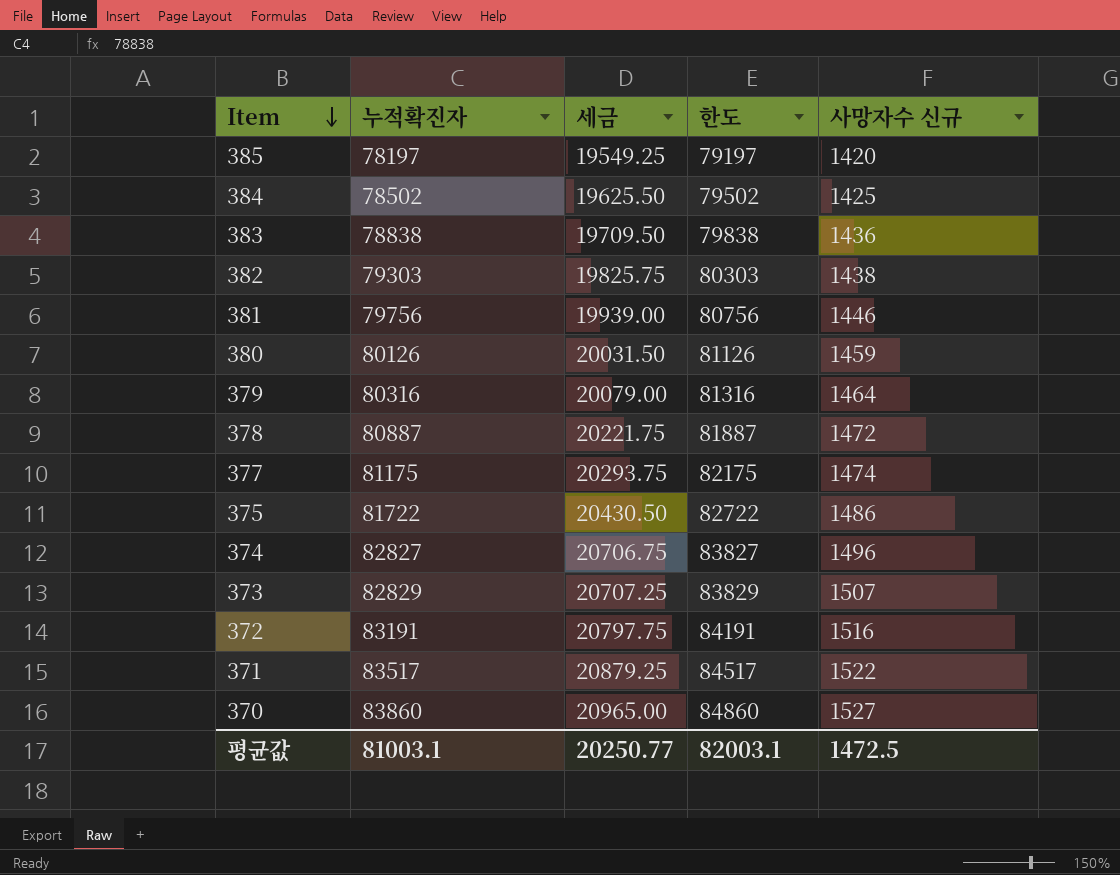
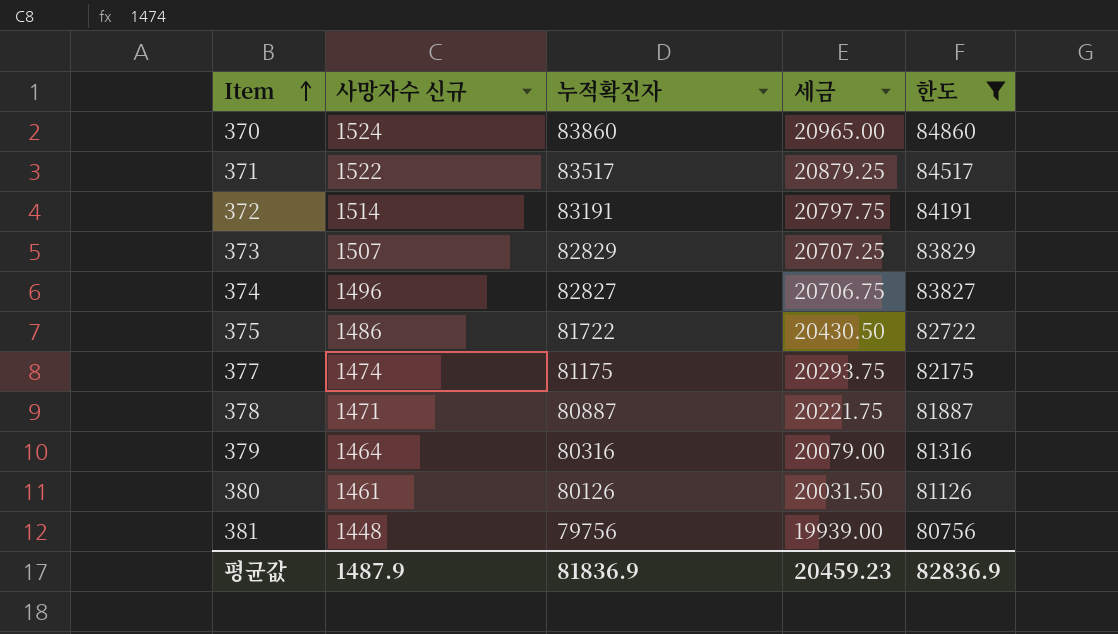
filter: none -> 한도 >= 80756
row order: Item descending -> Item ascending
column 사망자수 신규 | position: 5 -> 2
370 | 사망자수 신규: 1527 -> 1524
372 | 사망자수 신규: 1516 -> 1514
378 | 사망자수 신규: 1472 -> 1471
380 | 사망자수 신규: 1459 -> 1461
381 | 사망자수 신규: 1446 -> 1448
평균값 | 사망자수 신규: 1472.5 -> 1487.9
평균값 | 누적확진자: 81003.1 -> 81836.9
평균값 | 세금: 20250.77 -> 20459.23
평균값 | 한도: 82003.1 -> 82836.9

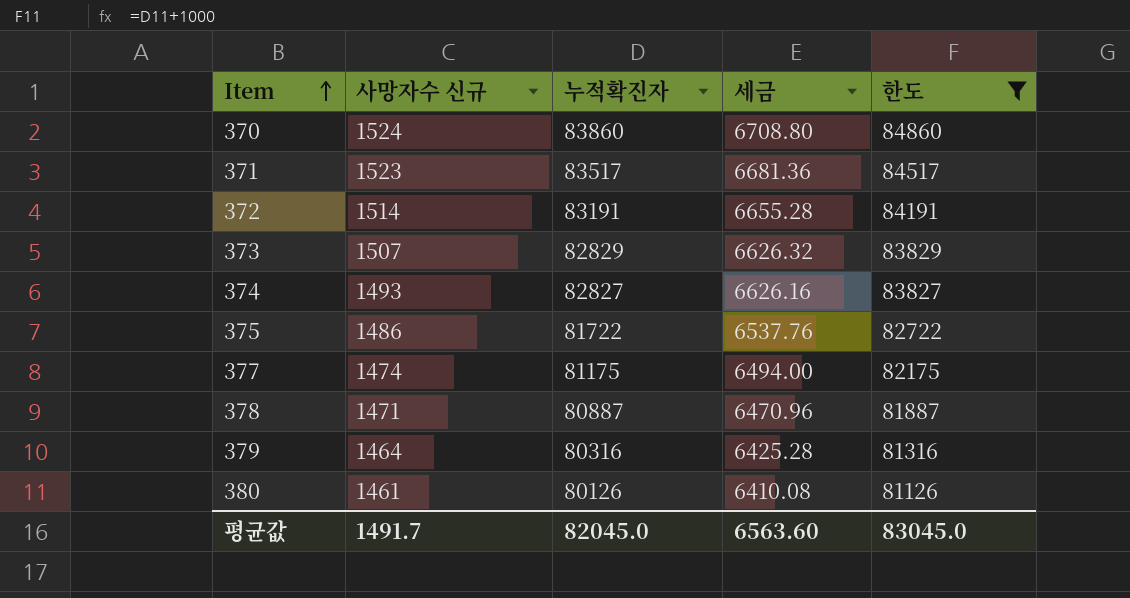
column 세금 | formula: [누적확진자] * 0.25 -> [누적확진자] * 0.08
row 381: 1448 | 79756 | 19939.00 | 80756 -> none
371 | 사망자수 신규: 1522 -> 1523
374 | 사망자수 신규: 1496 -> 1493
평균값 | 사망자수 신규: 1487.9 -> 1491.7
평균값 | 누적확진자: 81836.9 -> 82045.0
평균값 | 세금: 20459.23 -> 6563.60
평균값 | 한도: 82836.9 -> 83045.0

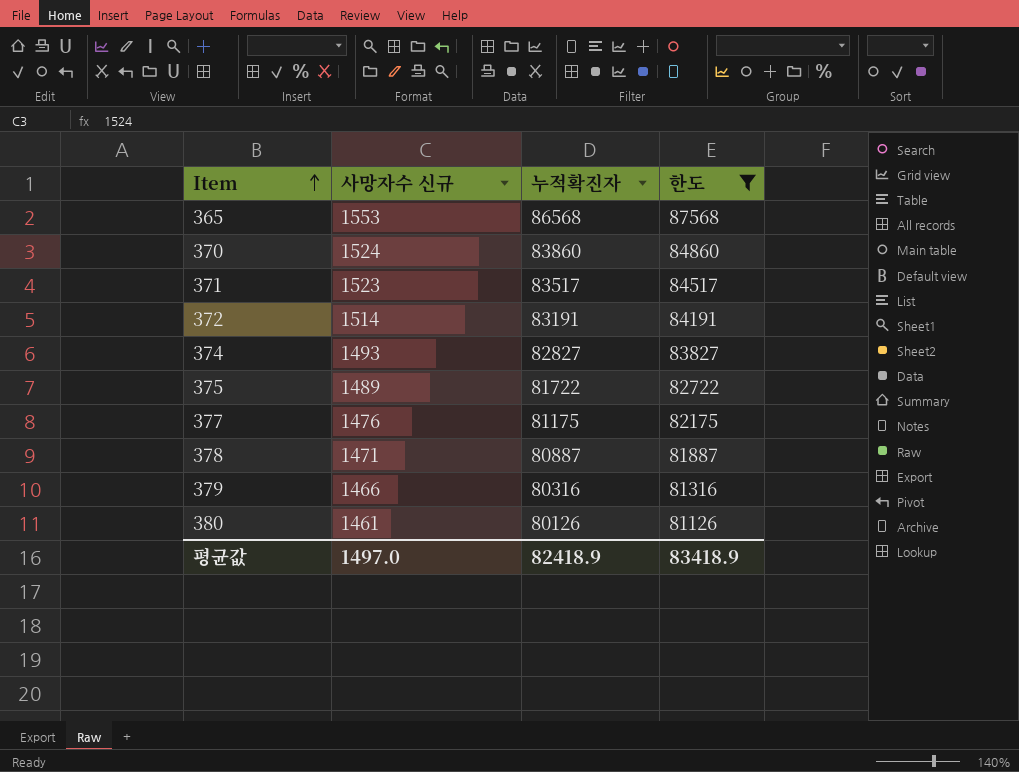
column 세금 | formula: [누적확진자] * 0.08 -> none
row 373: 1507 | 82829 | 6626.32 | 83829 -> none
row 365: none -> 1553 | 86568 | 87568
375 | 사망자수 신규: 1486 -> 1489
377 | 사망자수 신규: 1474 -> 1476
379 | 사망자수 신규: 1464 -> 1466
평균값 | 사망자수 신규: 1491.7 -> 1497.0
평균값 | 누적확진자: 82045.0 -> 82418.9
평균값 | 한도: 83045.0 -> 83418.9

